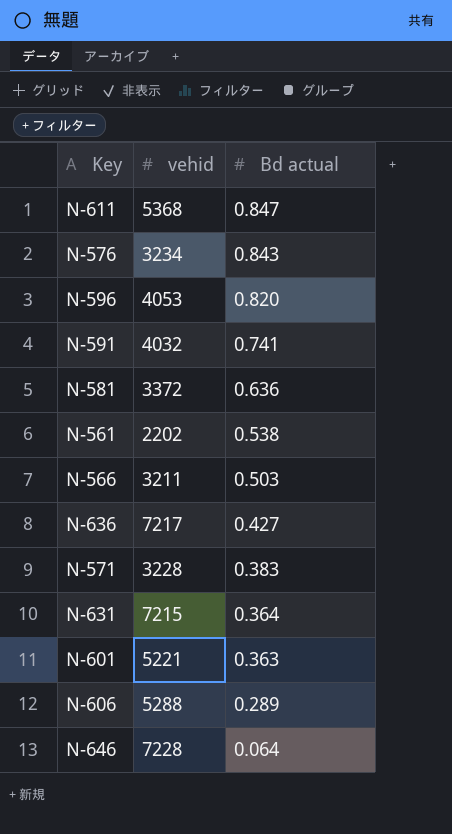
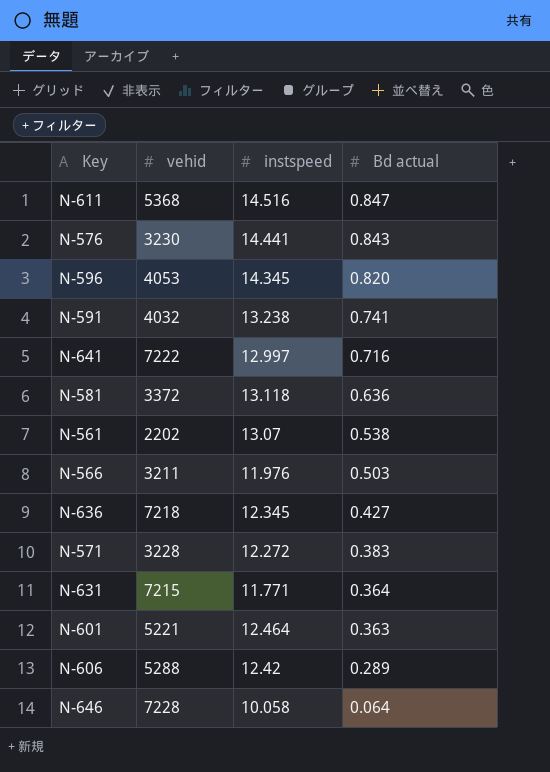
column instspeed | position: none -> 3
N-576 | vehid: 3234 -> 3230
row N-641: none -> 7222 | 12.997 | 0.716
N-636 | vehid: 7217 -> 7218

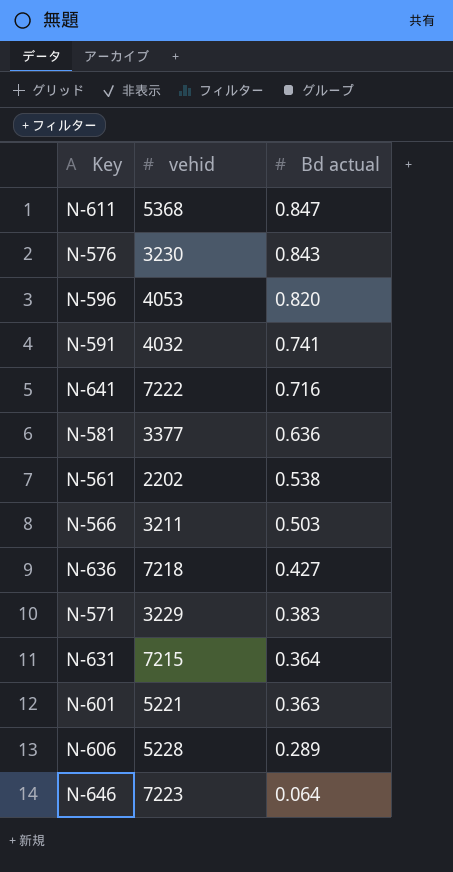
column instspeed | position: 3 -> none
N-581 | vehid: 3372 -> 3377
N-571 | vehid: 3228 -> 3229
N-606 | vehid: 5288 -> 5228
N-646 | vehid: 7228 -> 7223

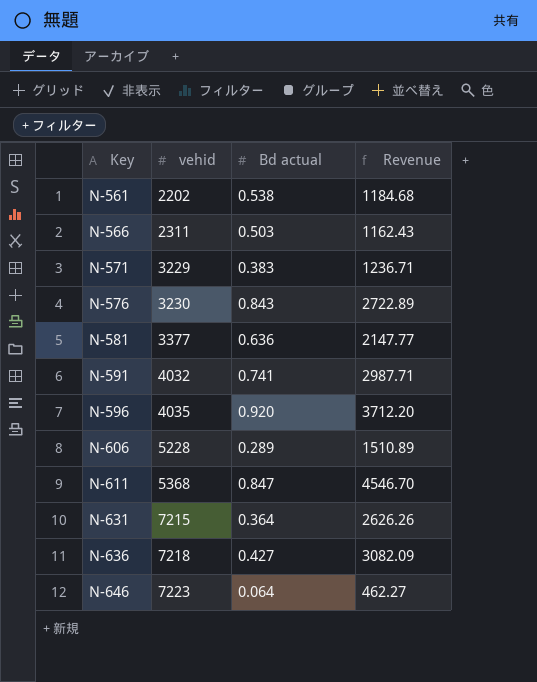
row order: Bd actual descending -> Key ascending
column Revenue | formula: none -> [vehid] * [Bd actual]
row N-641: 7222 | 0.716 -> none
row N-601: 5221 | 0.363 -> none
N-566 | vehid: 3211 -> 2311
N-596 | vehid: 4053 -> 4035
N-596 | Bd actual: 0.820 -> 0.920

